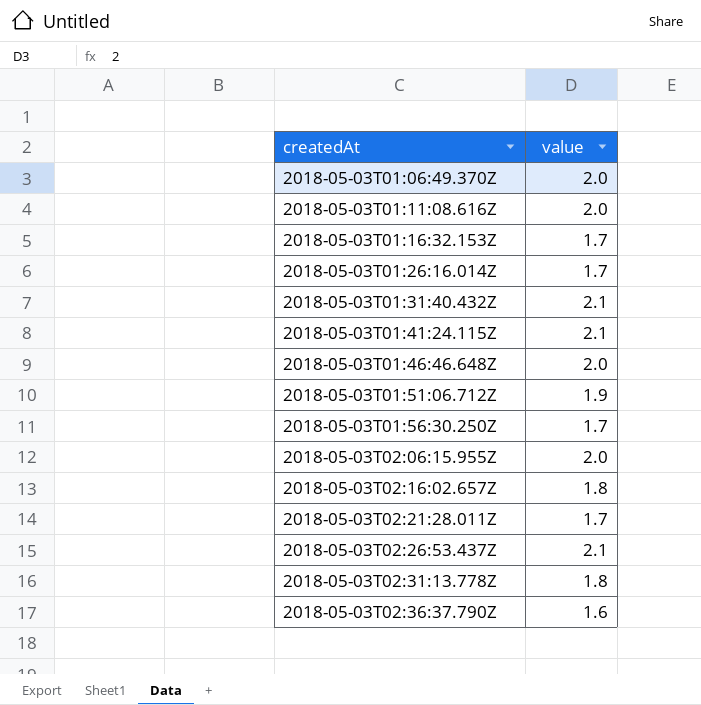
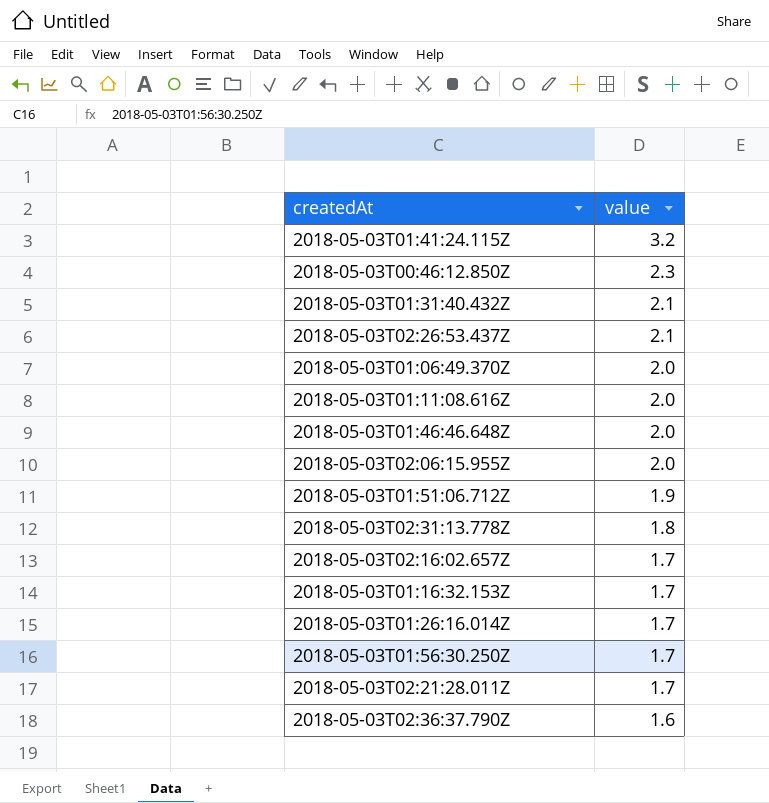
row order: createdAt ascending -> value descending
2018-05-03T01:41:24.115Z | value: 2.1 -> 3.2
row 2018-05-03T00:46:12.850Z: none -> 2.3
2018-05-03T02:16:02.657Z | value: 1.8 -> 1.7

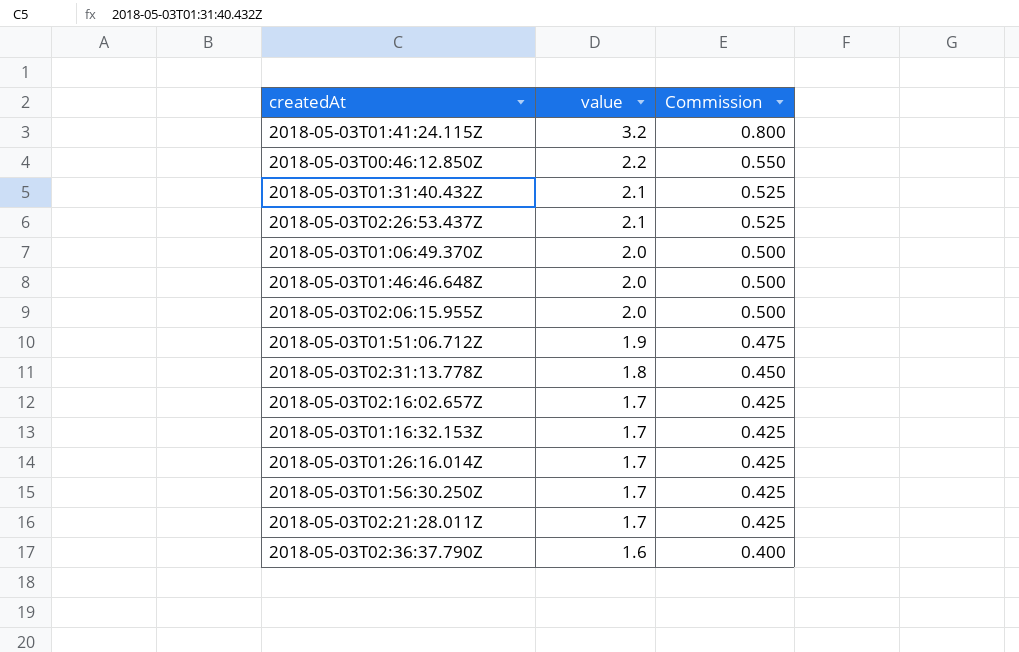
column Commission | formula: none -> [value] * 0.25
row 2018-05-03T01:11:08.616Z: 2.0 -> none
2018-05-03T00:46:12.850Z | value: 2.3 -> 2.2

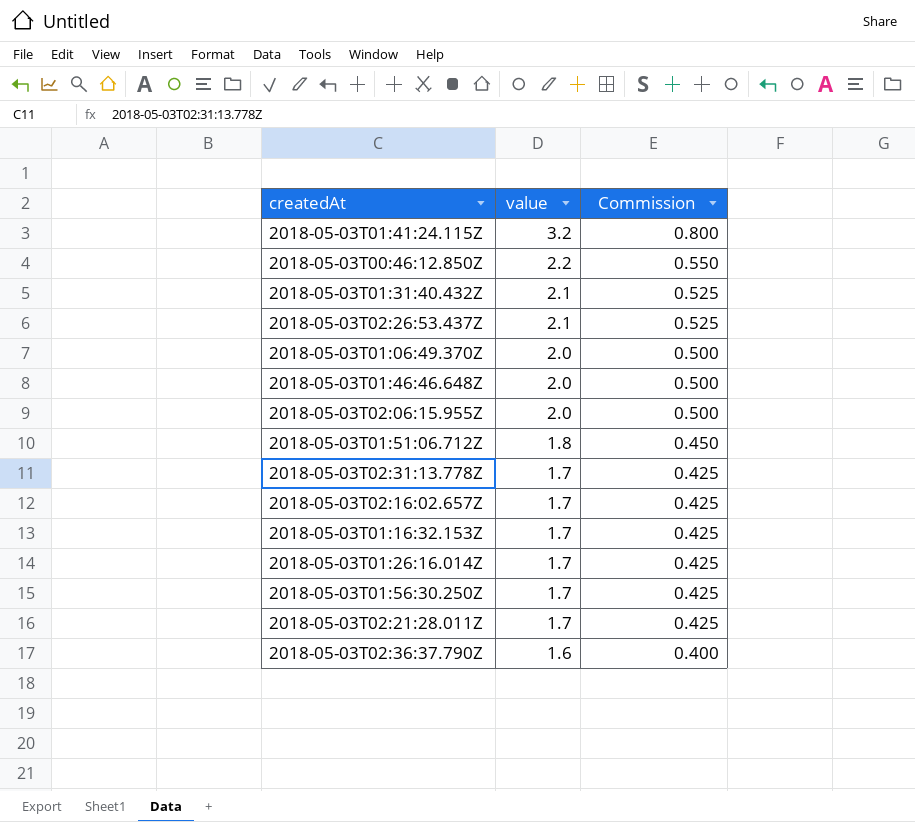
2018-05-03T01:51:06.712Z | value: 1.9 -> 1.8
2018-05-03T01:51:06.712Z | Commission: 0.475 -> 0.450
2018-05-03T02:31:13.778Z | value: 1.8 -> 1.7
2018-05-03T02:31:13.778Z | Commission: 0.450 -> 0.425

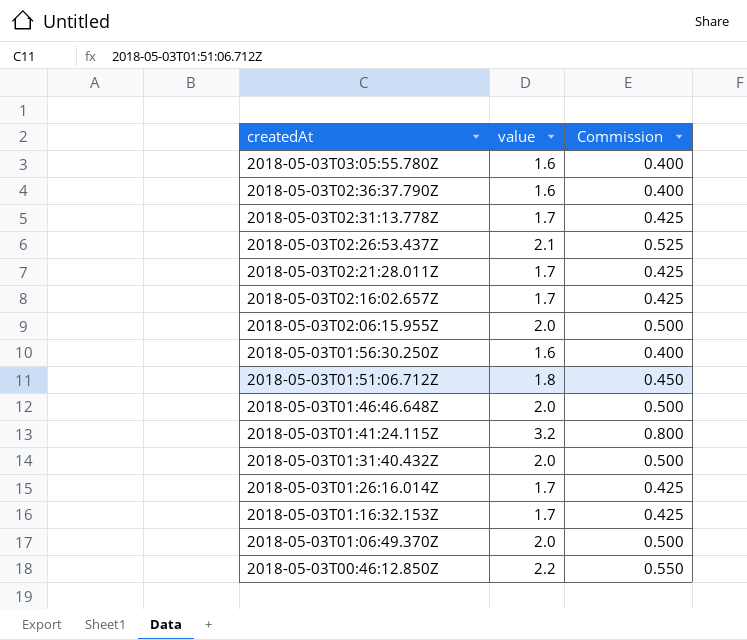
row order: value descending -> createdAt descending
row 2018-05-03T03:05:55.780Z: none -> 1.6 | 0.400
2018-05-03T01:56:30.250Z | value: 1.7 -> 1.6
2018-05-03T01:56:30.250Z | Commission: 0.425 -> 0.400
2018-05-03T01:31:40.432Z | value: 2.1 -> 2.0
2018-05-03T01:31:40.432Z | Commission: 0.525 -> 0.500

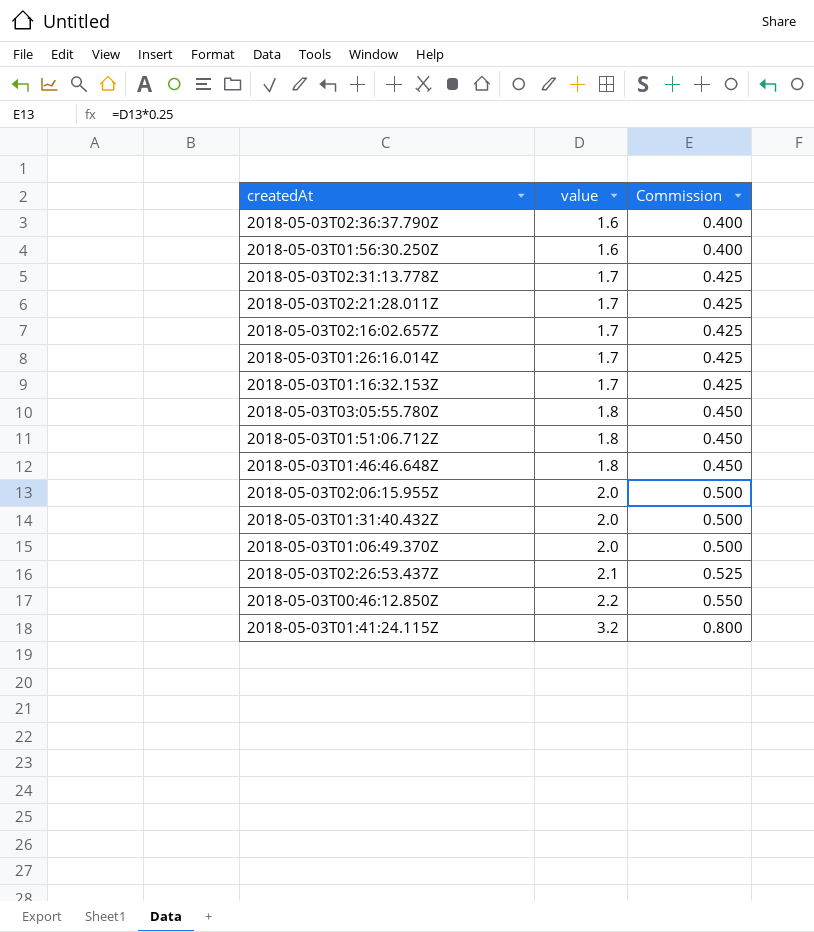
row order: createdAt descending -> value ascending
2018-05-03T03:05:55.780Z | value: 1.6 -> 1.8
2018-05-03T03:05:55.780Z | Commission: 0.400 -> 0.450
2018-05-03T01:46:46.648Z | value: 2.0 -> 1.8
2018-05-03T01:46:46.648Z | Commission: 0.500 -> 0.450

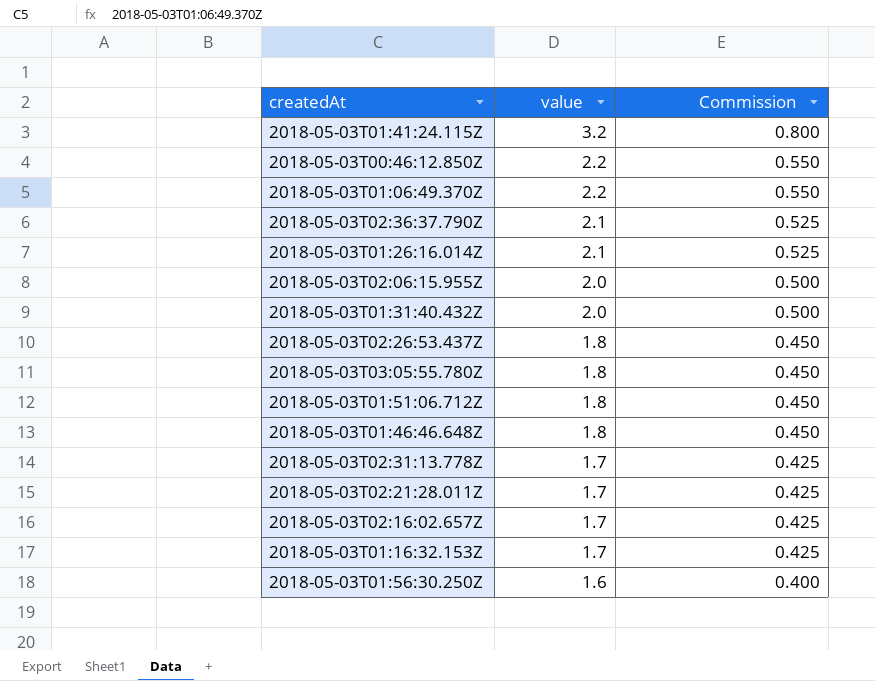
row order: value ascending -> value descending
2018-05-03T01:06:49.370Z | value: 2.0 -> 2.2
2018-05-03T01:06:49.370Z | Commission: 0.500 -> 0.550
2018-05-03T02:36:37.790Z | value: 1.6 -> 2.1
2018-05-03T02:36:37.790Z | Commission: 0.400 -> 0.525
2018-05-03T01:26:16.014Z | value: 1.7 -> 2.1
2018-05-03T01:26:16.014Z | Commission: 0.425 -> 0.525
2018-05-03T02:26:53.437Z | value: 2.1 -> 1.8
2018-05-03T02:26:53.437Z | Commission: 0.525 -> 0.450

